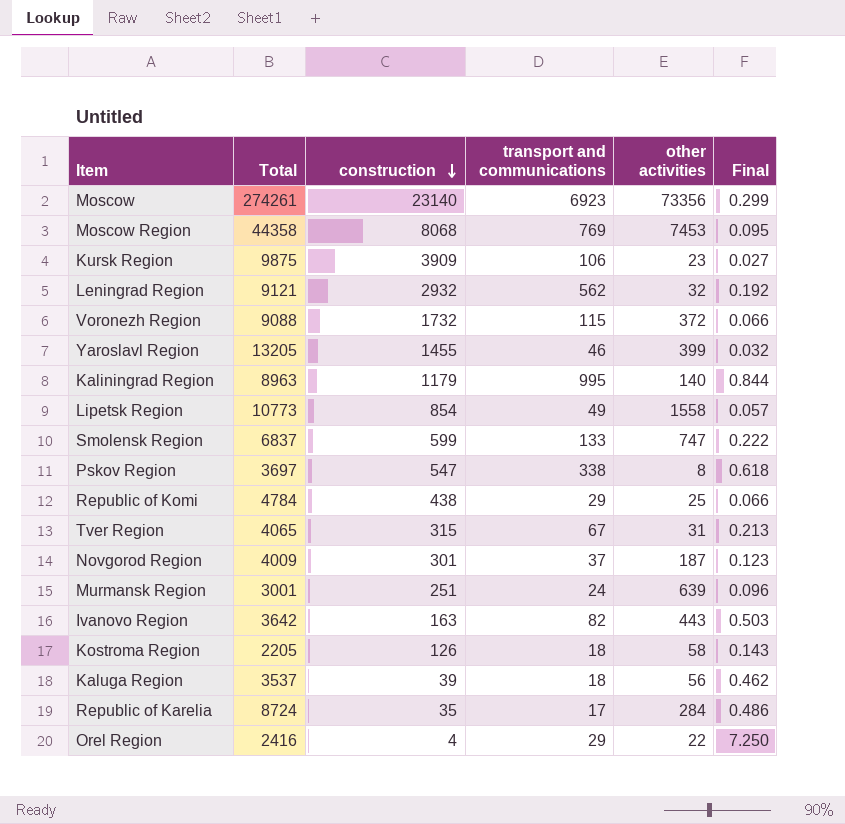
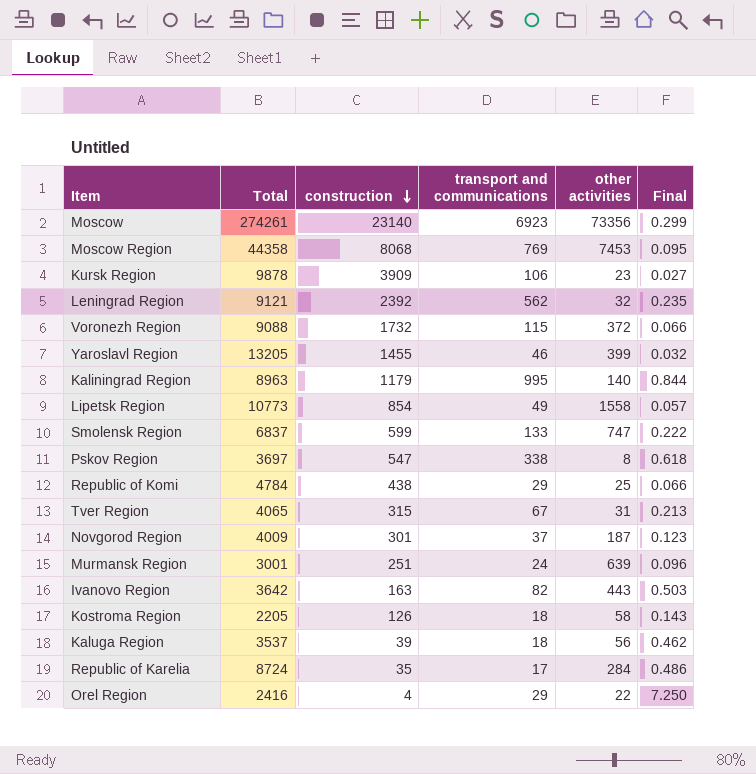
Kursk Region | Total: 9875 -> 9878
Leningrad Region | construction: 2932 -> 2392
Leningrad Region | Final: 0.192 -> 0.235

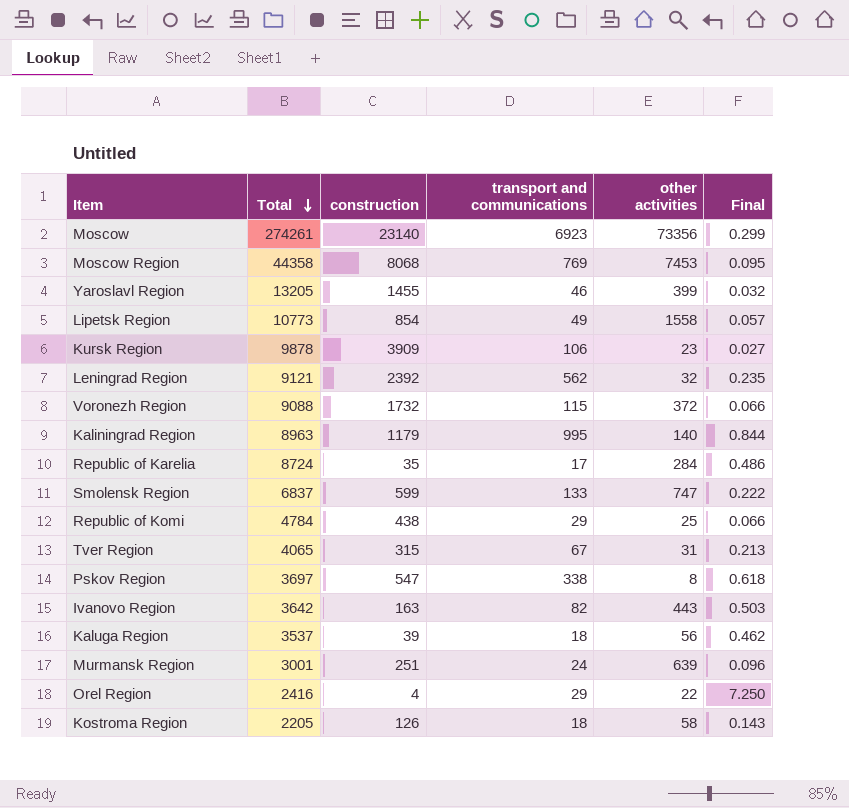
row order: construction descending -> Total descending
row Novgorod Region: 4009 | 301 | 37 | 187 | 0.123 -> none

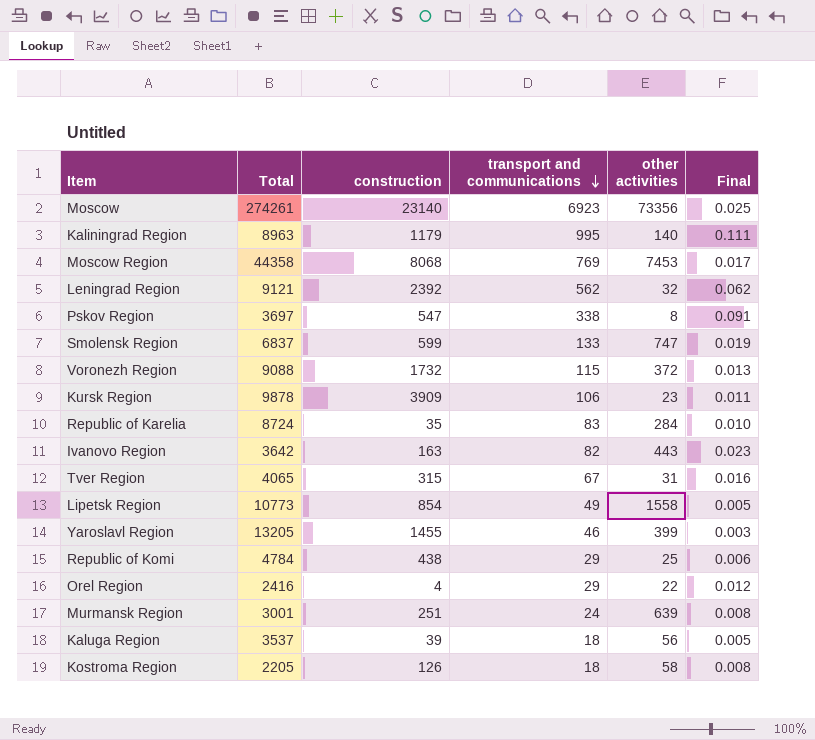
row order: Total descending -> transport and communications descending
column Final | formula: [transport and communications] / [construction] -> [transport and communications] / [Total]
Republic of Karelia | transport and communications: 17 -> 83

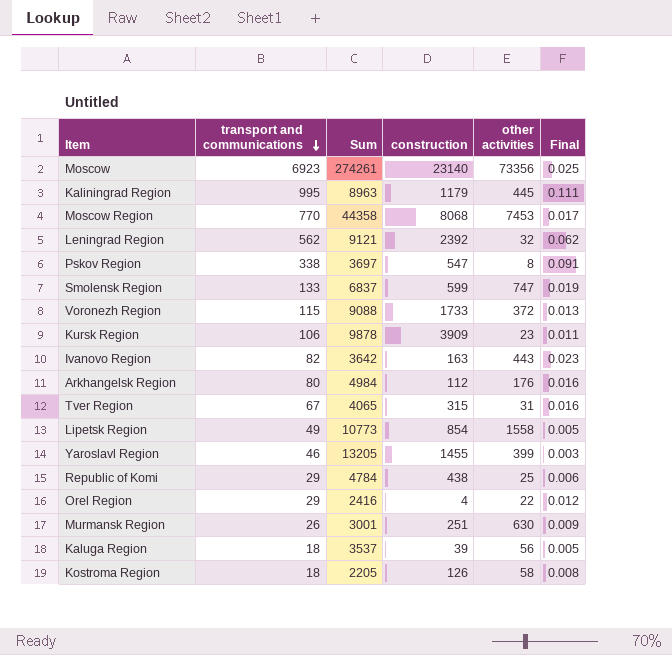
column transport and communications | position: 4 -> 2
column name: Total -> Sum
row Republic of Karelia: 8724 | 35 | 83 | 284 | 0.010 -> none
Kaliningrad Region | other activities: 140 -> 445
Moscow Region | transport and communications: 769 -> 770
Voronezh Region | construction: 1732 -> 1733
row Arkhangelsk Region: none -> 80 | 4984 | 112 | 176 | 0.016
Murmansk Region | transport and communications: 24 -> 26
Murmansk Region | other activities: 639 -> 630
Murmansk Region | Final: 0.008 -> 0.009

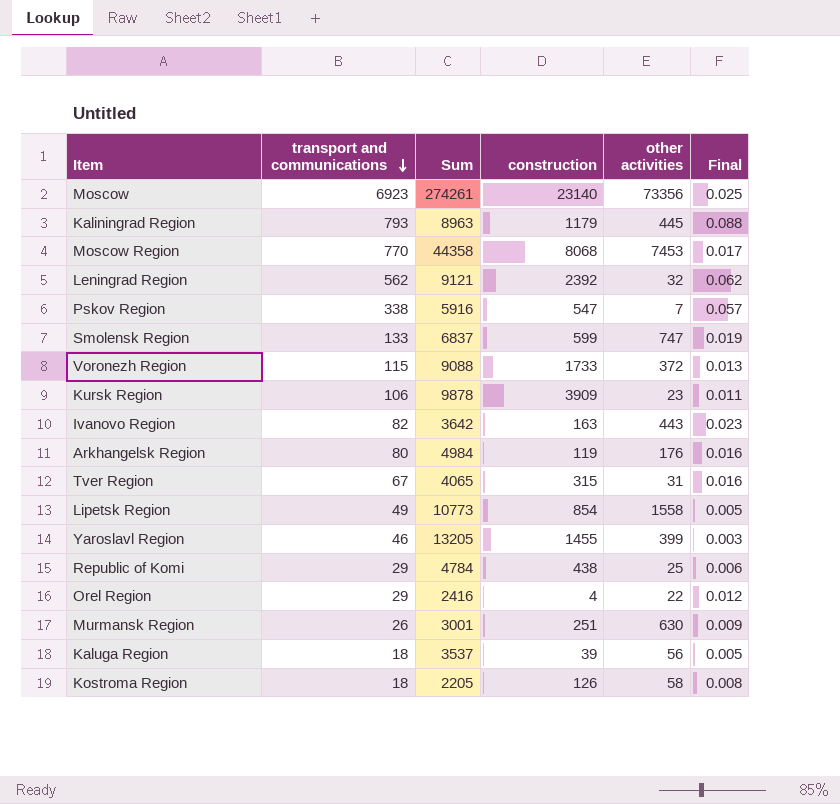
Kaliningrad Region | transport and communications: 995 -> 793
Kaliningrad Region | Final: 0.111 -> 0.088
Pskov Region | Sum: 3697 -> 5916
Pskov Region | other activities: 8 -> 7
Pskov Region | Final: 0.091 -> 0.057
Arkhangelsk Region | construction: 112 -> 119

